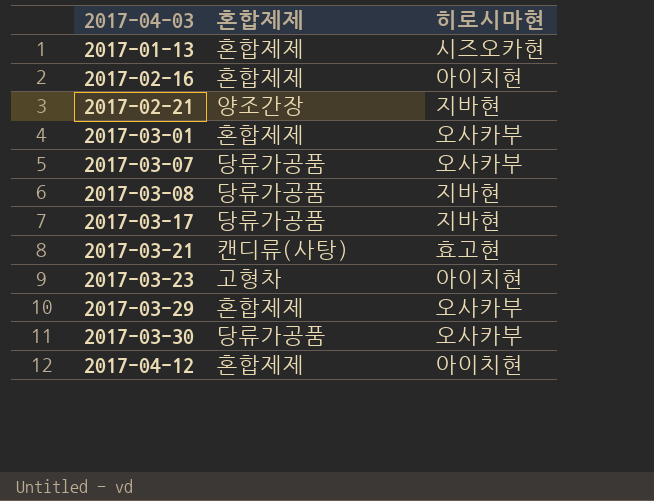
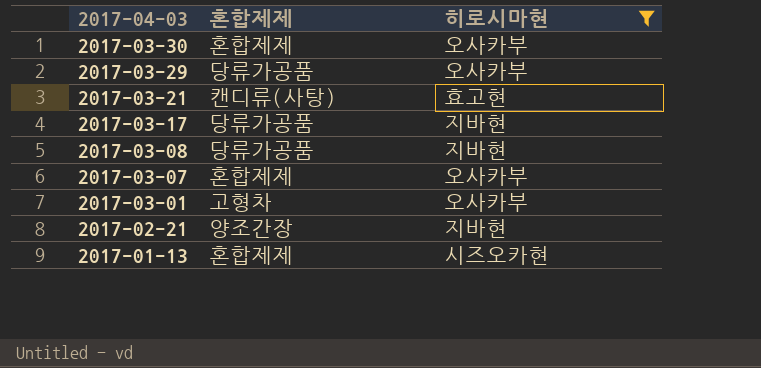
filter: none -> 히로시마현 != 아이치현
row order: 2017-04-03 ascending -> 2017-04-03 descending
2017-03-30 | 혼합제제: 당류가공품 -> 혼합제제
2017-03-29 | 혼합제제: 혼합제제 -> 당류가공품
2017-03-07 | 혼합제제: 당류가공품 -> 혼합제제
2017-03-01 | 혼합제제: 혼합제제 -> 고형차

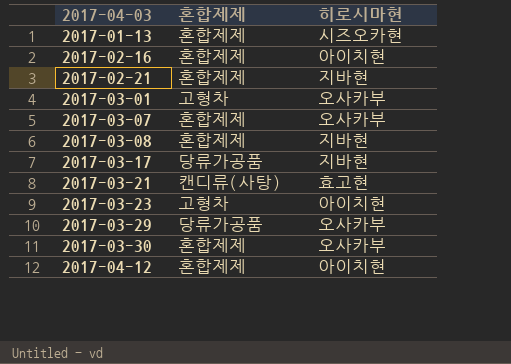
filter: 히로시마현 != 아이치현 -> none
row order: 2017-04-03 descending -> 2017-04-03 ascending
2017-02-21 | 혼합제제: 양조간장 -> 혼합제제
2017-03-08 | 혼합제제: 당류가공품 -> 혼합제제

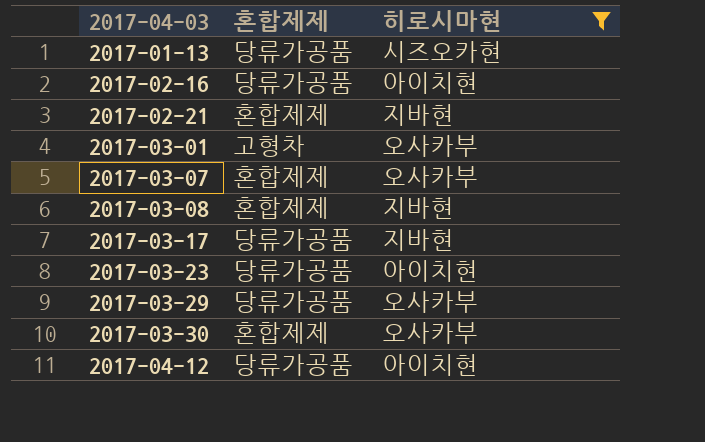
filter: none -> 히로시마현 != 효고현
2017-01-13 | 혼합제제: 혼합제제 -> 당류가공품
2017-02-16 | 혼합제제: 혼합제제 -> 당류가공품
2017-03-23 | 혼합제제: 고형차 -> 당류가공품
2017-04-12 | 혼합제제: 혼합제제 -> 당류가공품

